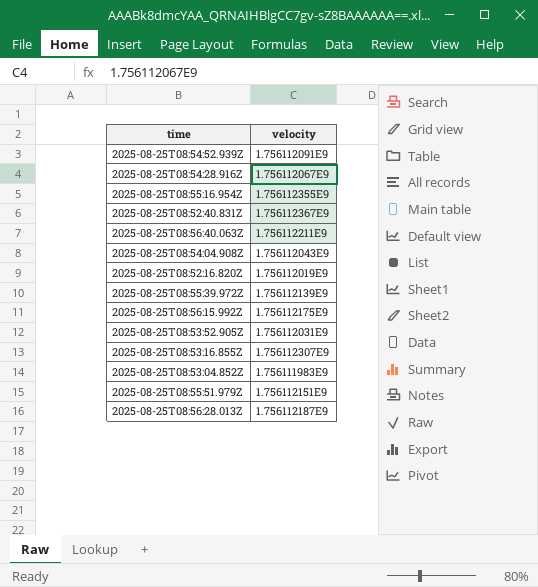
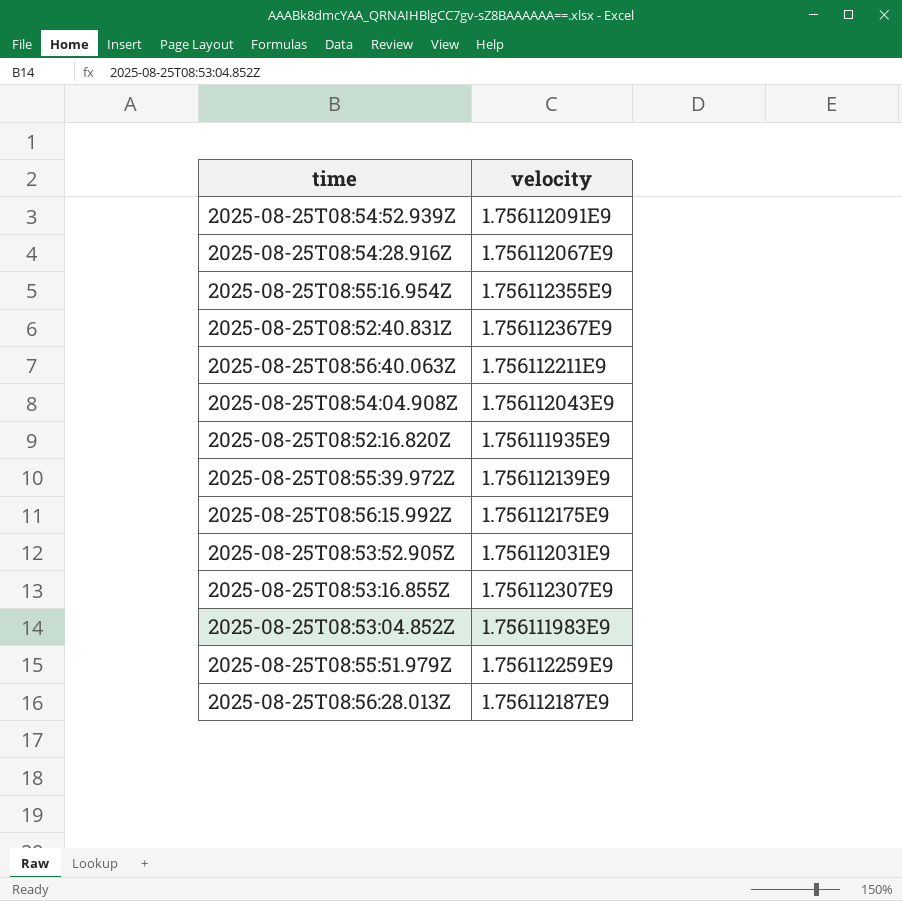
2025-08-25T08:52:16.820Z | velocity: 1.756112019E9 -> 1.756111935E9
2025-08-25T08:55:51.979Z | velocity: 1.756112151E9 -> 1.756112259E9

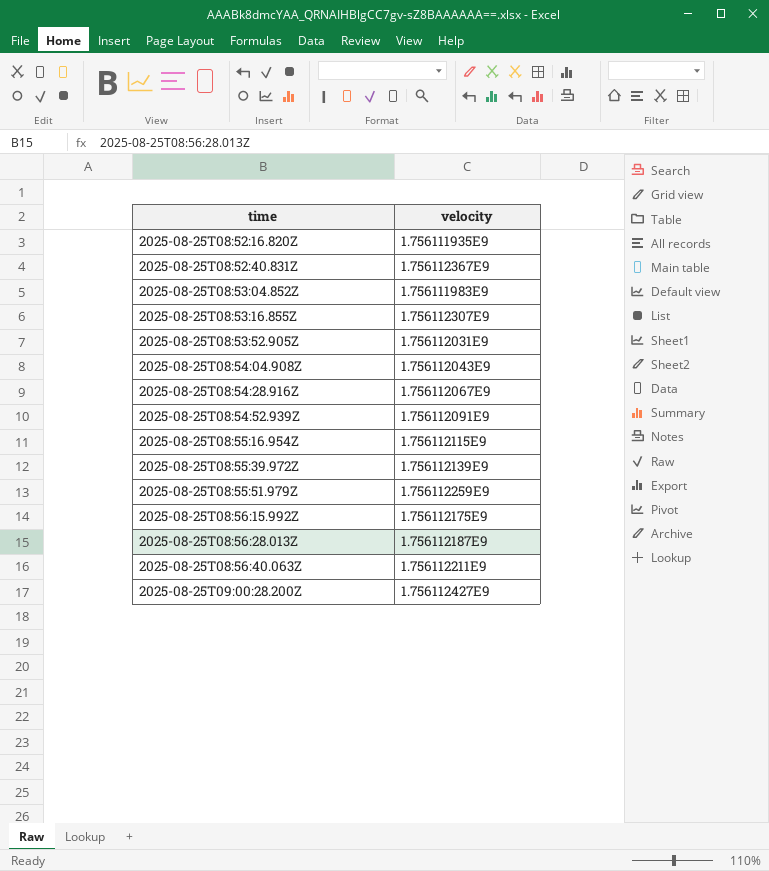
row order: none -> time ascending
2025-08-25T08:55:16.954Z | velocity: 1.756112355E9 -> 1.756112115E9
row 2025-08-25T09:00:28.200Z: none -> 1.756112427E9

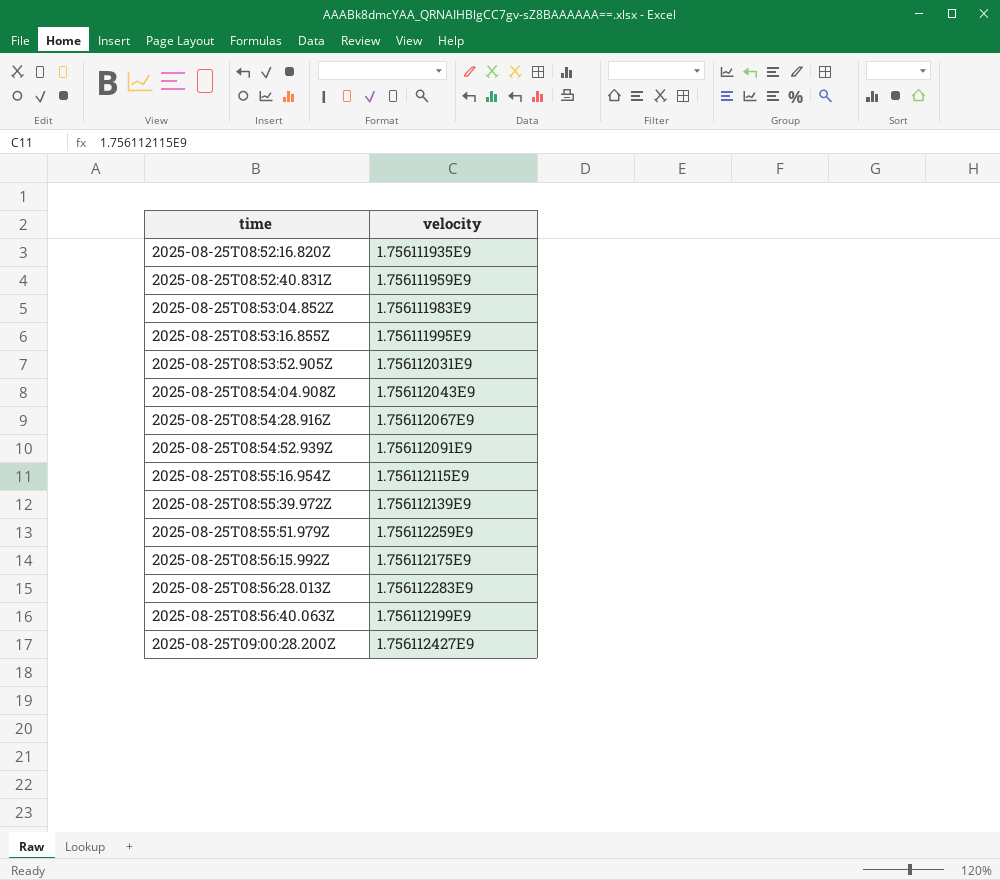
2025-08-25T08:52:40.831Z | velocity: 1.756112367E9 -> 1.756111959E9
2025-08-25T08:53:16.855Z | velocity: 1.756112307E9 -> 1.756111995E9
2025-08-25T08:56:28.013Z | velocity: 1.756112187E9 -> 1.756112283E9
2025-08-25T08:56:40.063Z | velocity: 1.756112211E9 -> 1.756112199E9

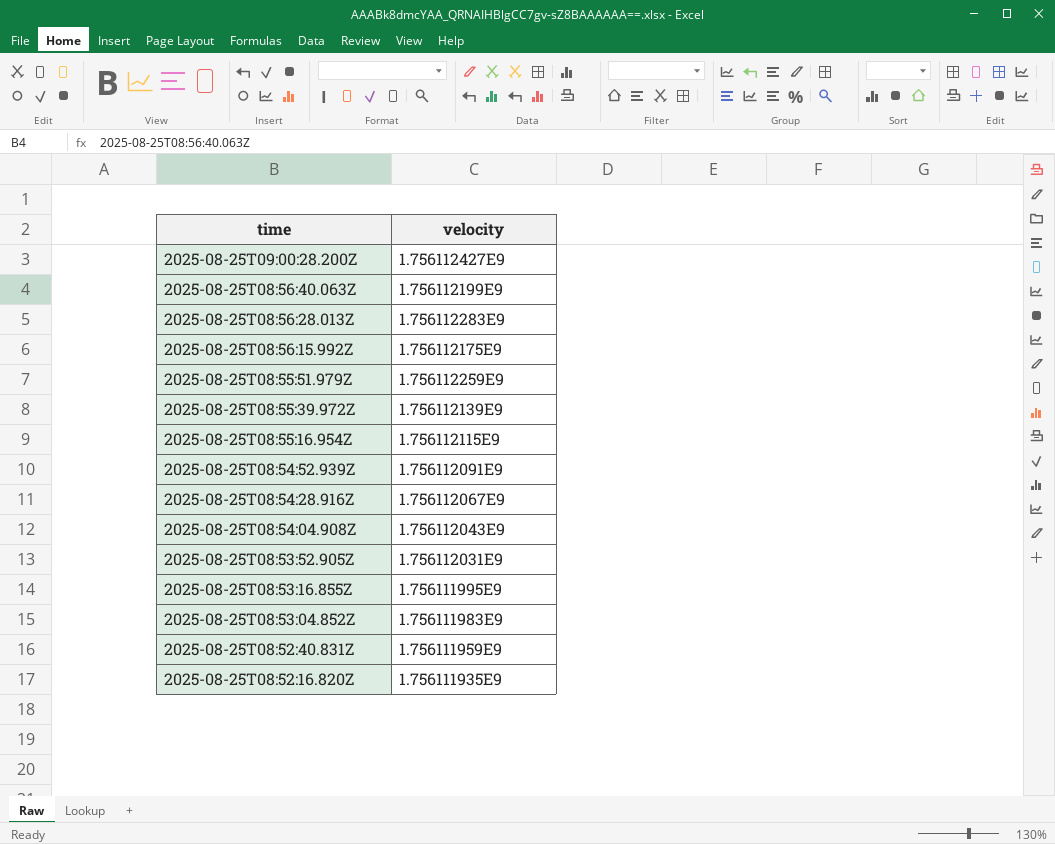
row order: time ascending -> time descending

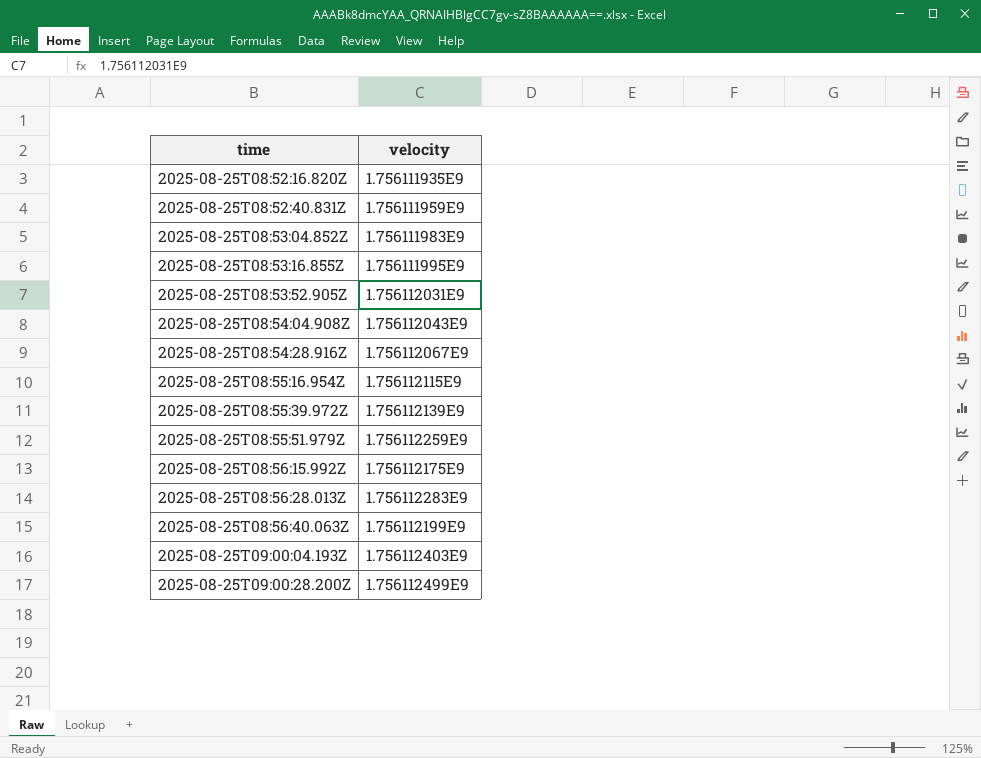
row order: time descending -> time ascending
row 2025-08-25T08:54:52.939Z: 1.756112091E9 -> none
row 2025-08-25T09:00:04.193Z: none -> 1.756112403E9
2025-08-25T09:00:28.200Z | velocity: 1.756112427E9 -> 1.756112499E9

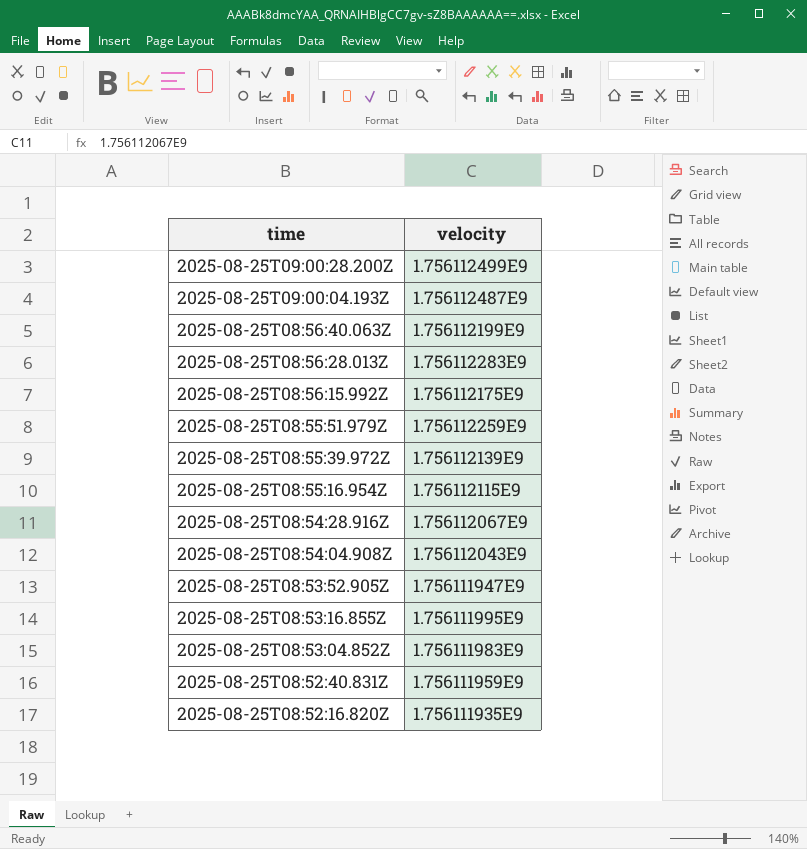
row order: time ascending -> time descending
2025-08-25T09:00:04.193Z | velocity: 1.756112403E9 -> 1.756112487E9
2025-08-25T08:53:52.905Z | velocity: 1.756112031E9 -> 1.756111947E9

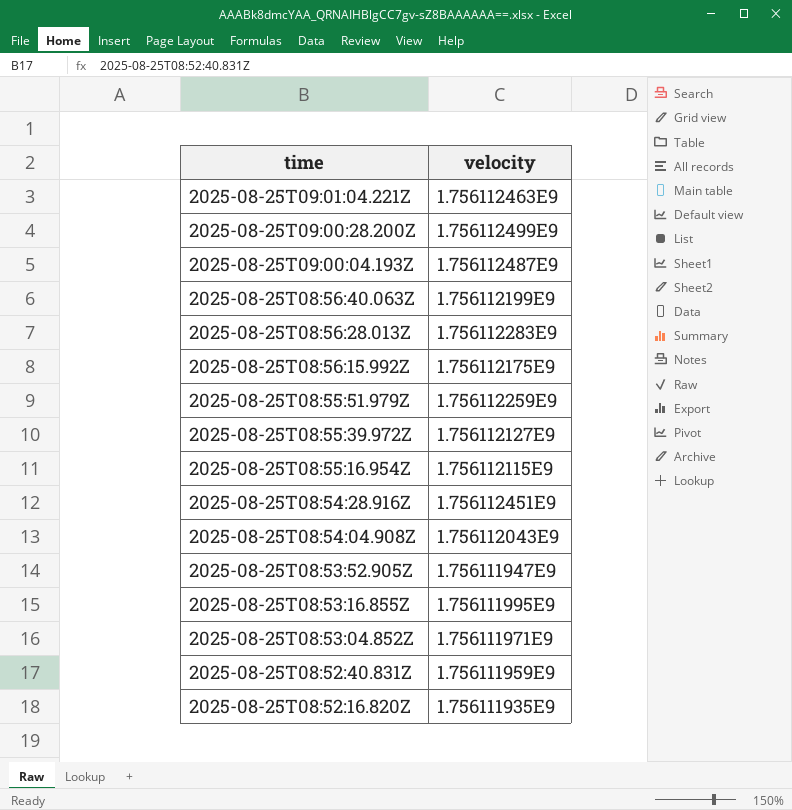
row 2025-08-25T09:01:04.221Z: none -> 1.756112463E9
2025-08-25T08:55:39.972Z | velocity: 1.756112139E9 -> 1.756112127E9
2025-08-25T08:54:28.916Z | velocity: 1.756112067E9 -> 1.756112451E9
2025-08-25T08:53:04.852Z | velocity: 1.756111983E9 -> 1.756111971E9

